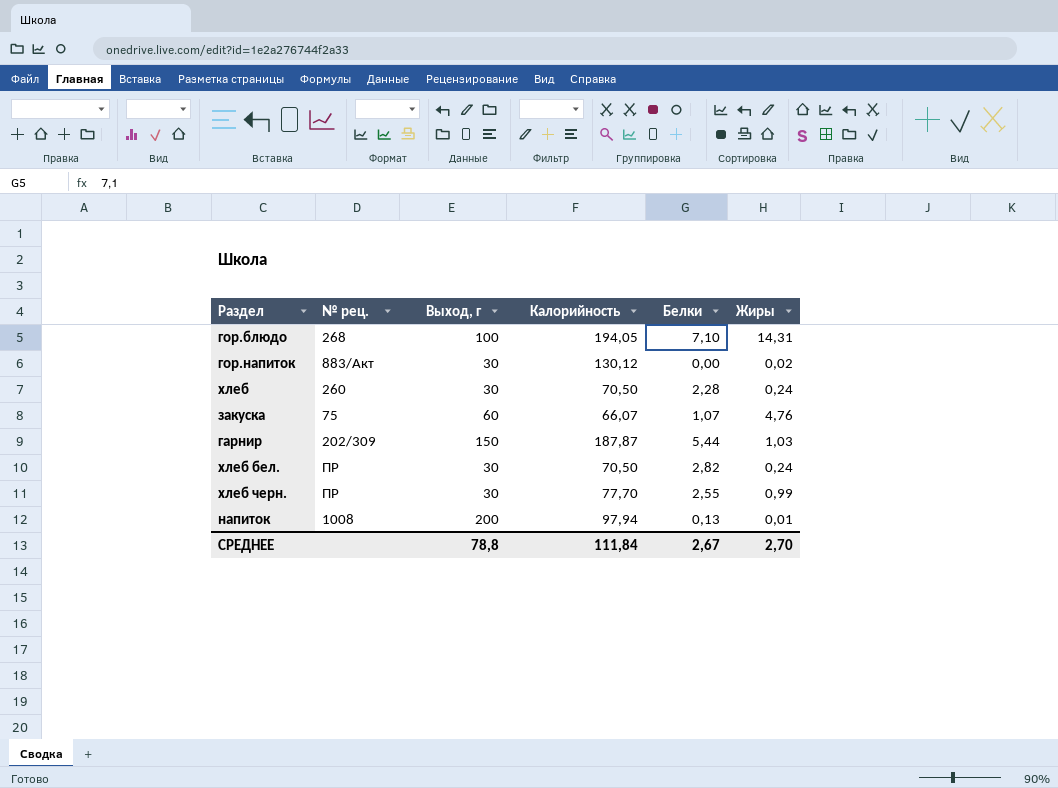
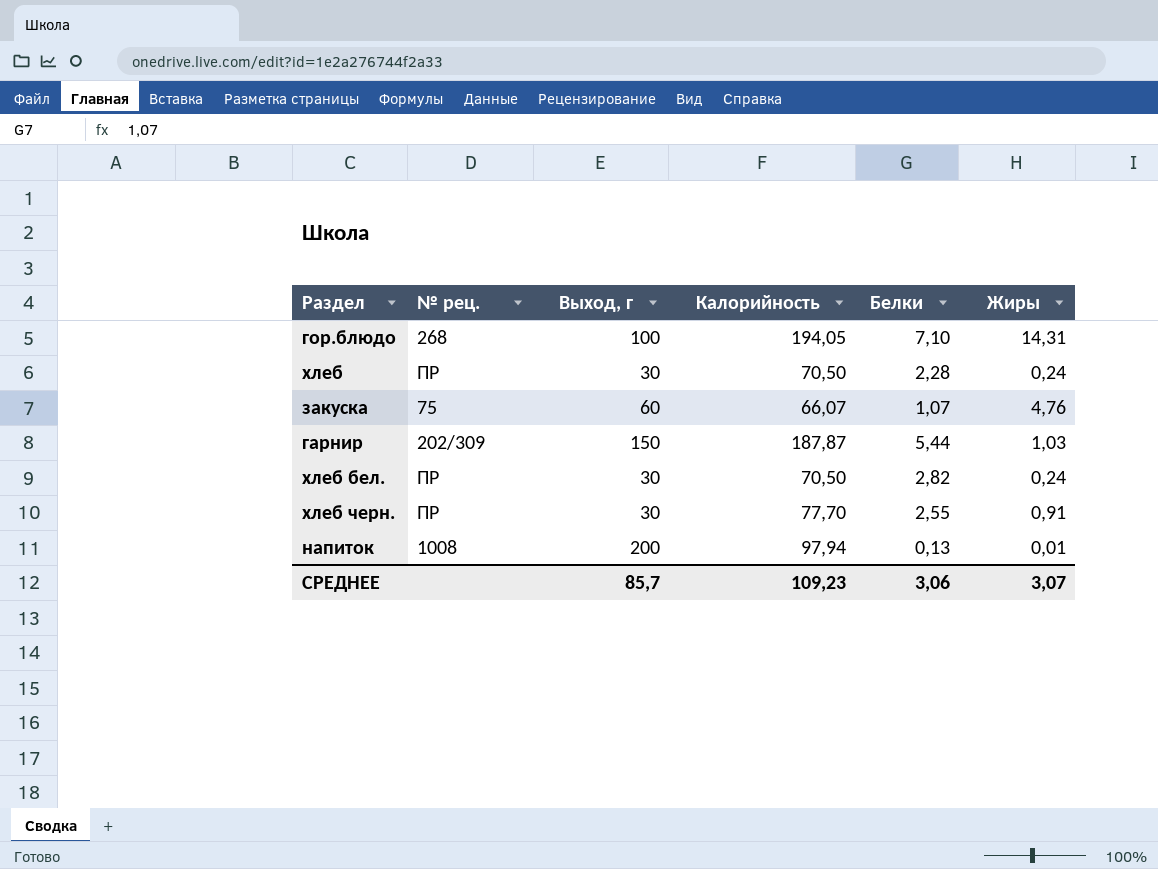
row гор.напиток: 883/Акт | 30 | 130,12 | 0,00 | 0,02 -> none
хлеб | № рец.: 260 -> ПР
хлеб черн. | Жиры: 0,99 -> 0,91
СРЕДНЕЕ | Выход, г: 78,8 -> 85,7
СРЕДНЕЕ | Калорийность: 111,84 -> 109,23
СРЕДНЕЕ | Белки: 2,67 -> 3,06
СРЕДНЕЕ | Жиры: 2,70 -> 3,07

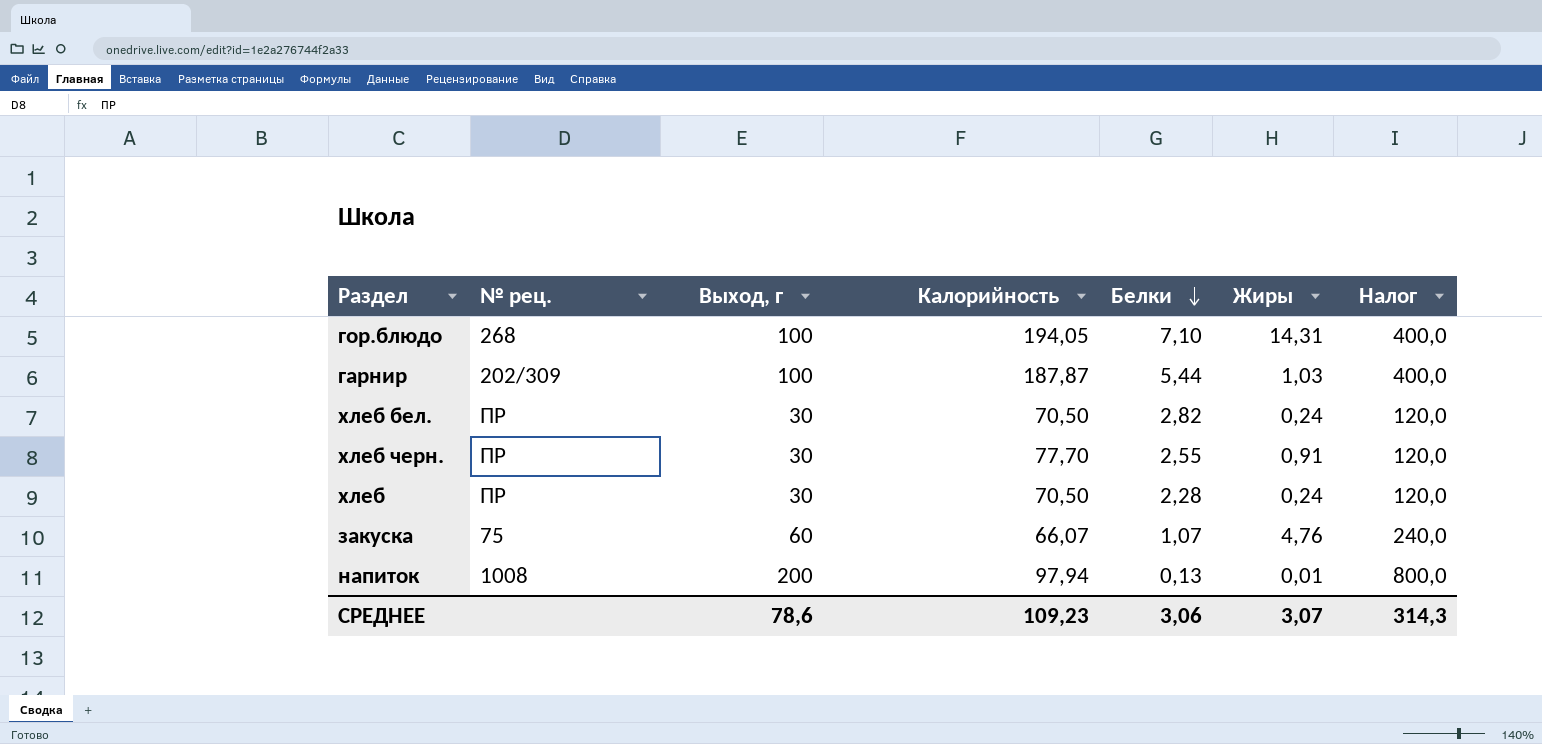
row order: none -> Белки descending
column Налог | formula: none -> [Выход, г] * 4
гарнир | Выход, г: 150 -> 100
СРЕДНЕЕ | Выход, г: 85,7 -> 78,6

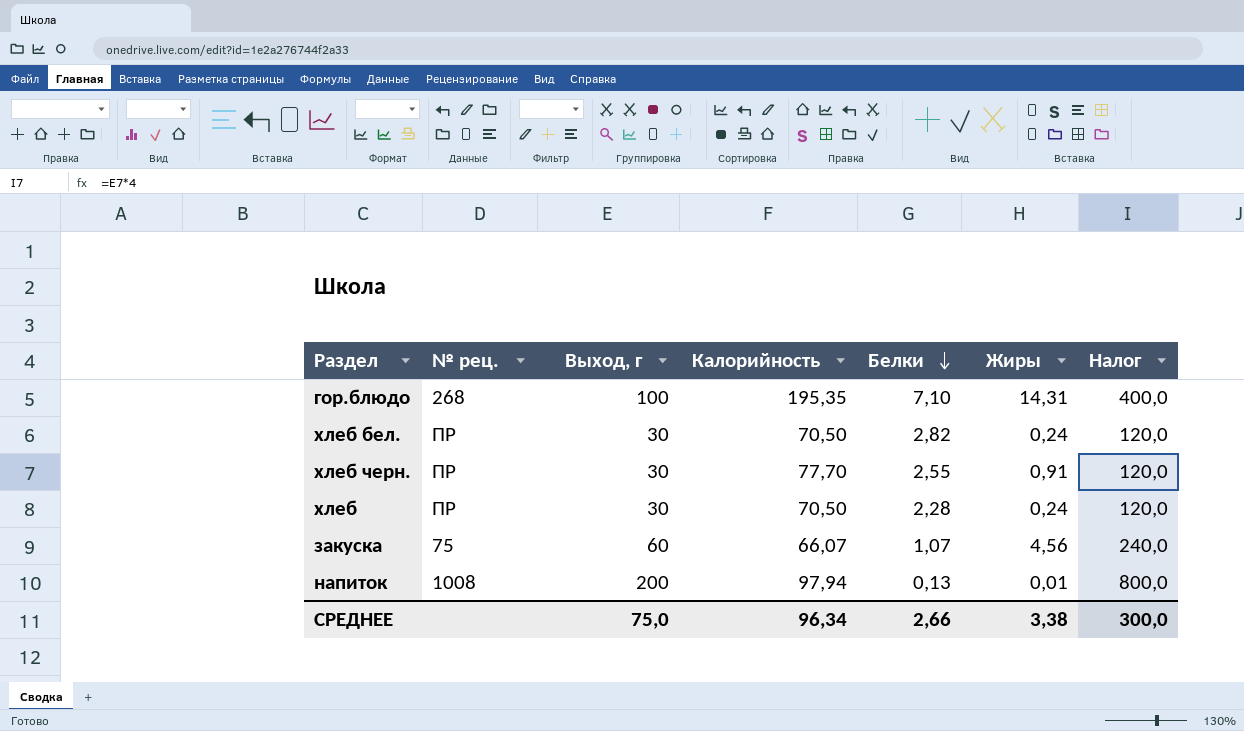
row гарнир: 202/309 | 100 | 187,87 | 5,44 | 1,03 | 400,0 -> none
гор.блюдо | Калорийность: 194,05 -> 195,35
закуска | Жиры: 4,76 -> 4,56
СРЕДНЕЕ | Выход, г: 78,6 -> 75,0
СРЕДНЕЕ | Калорийность: 109,23 -> 96,34
СРЕДНЕЕ | Белки: 3,06 -> 2,66
СРЕДНЕЕ | Жиры: 3,07 -> 3,38
СРЕДНЕЕ | Налог: 314,3 -> 300,0

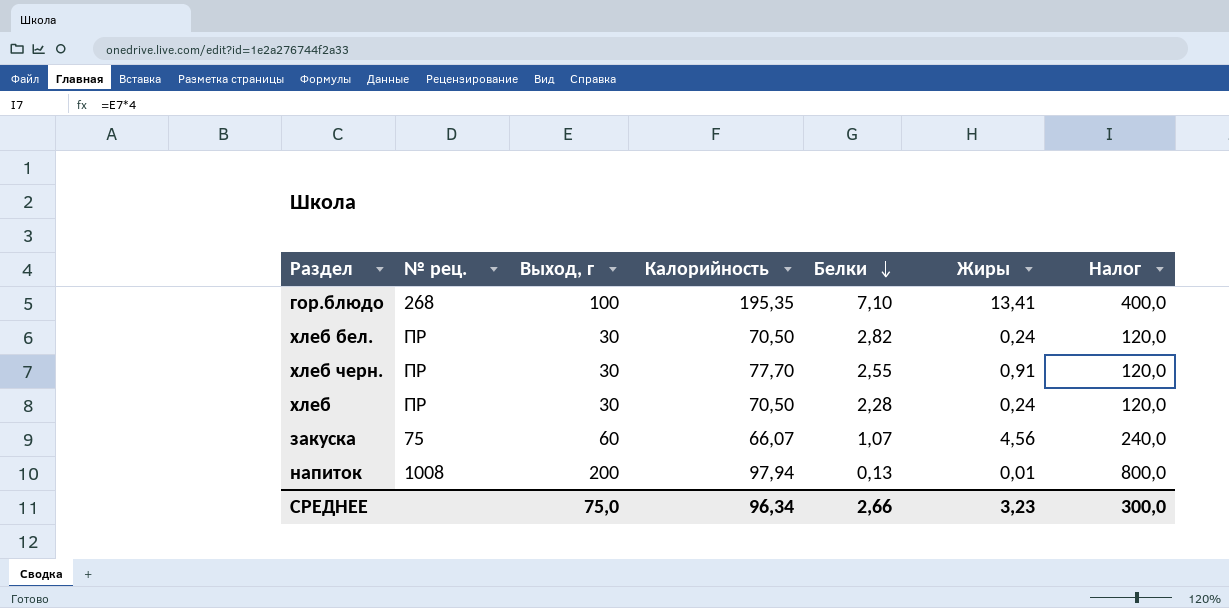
гор.блюдо | Жиры: 14,31 -> 13,41
СРЕДНЕЕ | Жиры: 3,38 -> 3,23

